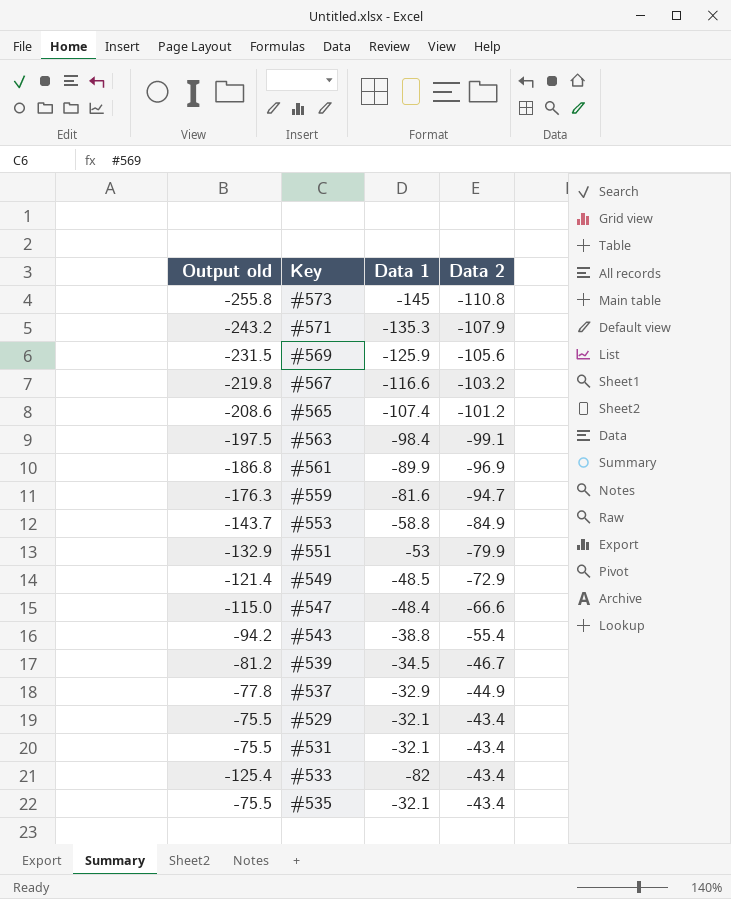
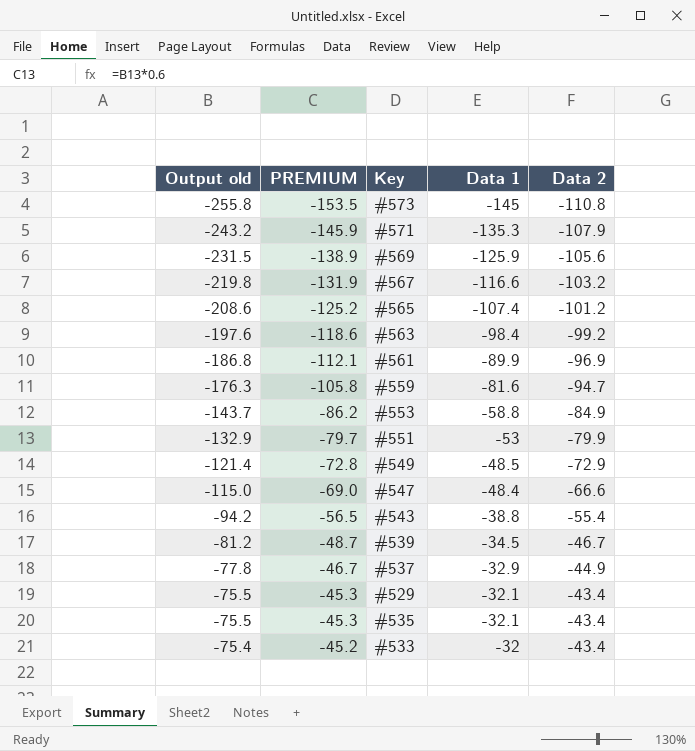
row order: Data 2 ascending -> Output old ascending
column PREMIUM | formula: none -> [Output old] * 0.6
row #531: -75.5 | -32.1 | -43.4 -> none
#563 | Output old: -197.5 -> -197.6
#563 | Data 2: -99.1 -> -99.2
#533 | Output old: -125.4 -> -75.4
#533 | Data 1: -82 -> -32

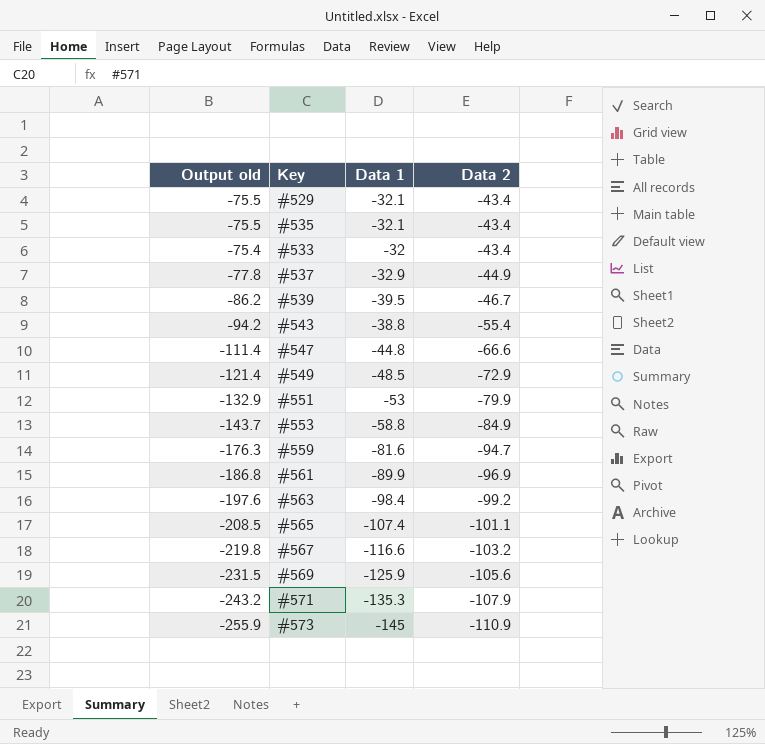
row order: Output old ascending -> Data 2 descending
column PREMIUM | formula: [Output old] * 0.6 -> none
#539 | Output old: -81.2 -> -86.2
#539 | Data 1: -34.5 -> -39.5
#547 | Output old: -115.0 -> -111.4
#547 | Data 1: -48.4 -> -44.8
#565 | Output old: -208.6 -> -208.5
#565 | Data 2: -101.2 -> -101.1
#573 | Output old: -255.8 -> -255.9
#573 | Data 2: -110.8 -> -110.9

